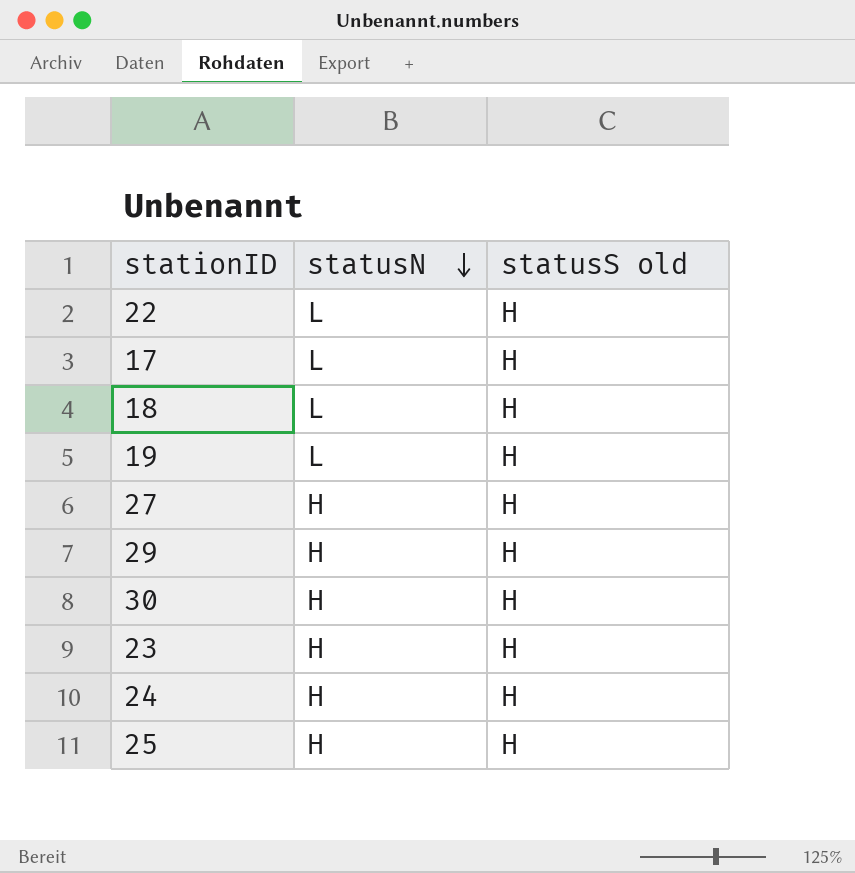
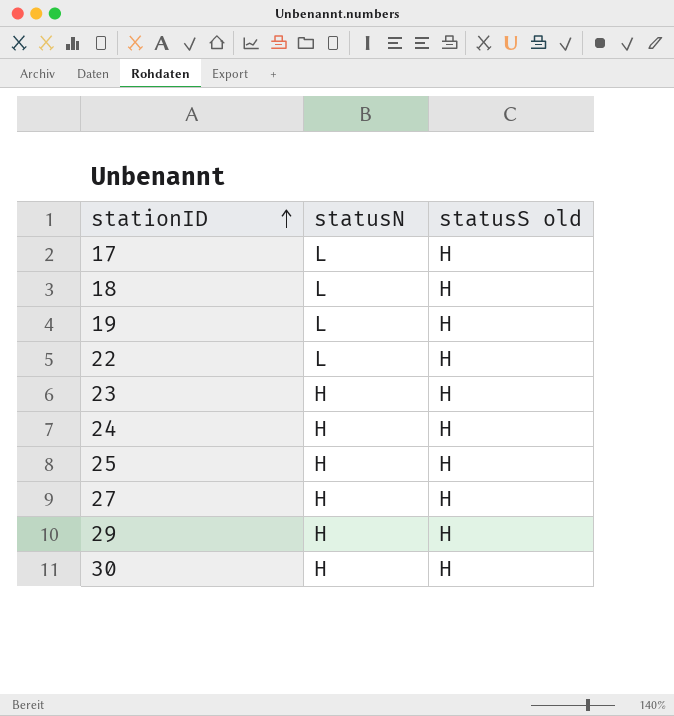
row order: statusN descending -> stationID ascending

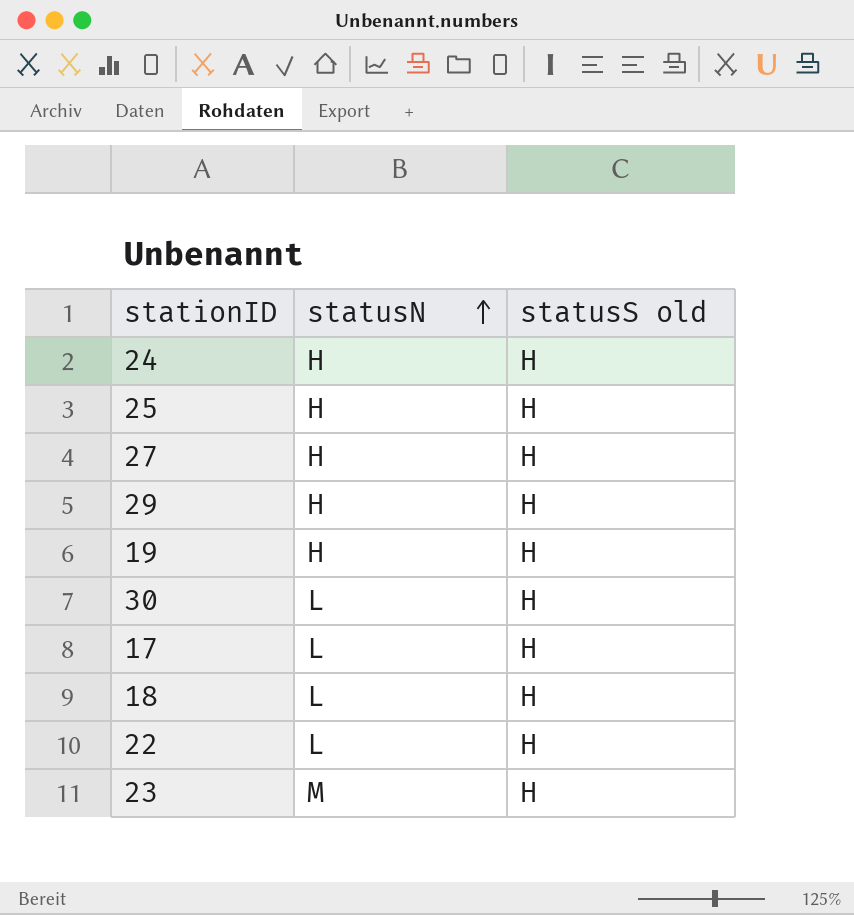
row order: stationID ascending -> statusN ascending
19 | statusN: L -> H
30 | statusN: H -> L
23 | statusN: H -> M

